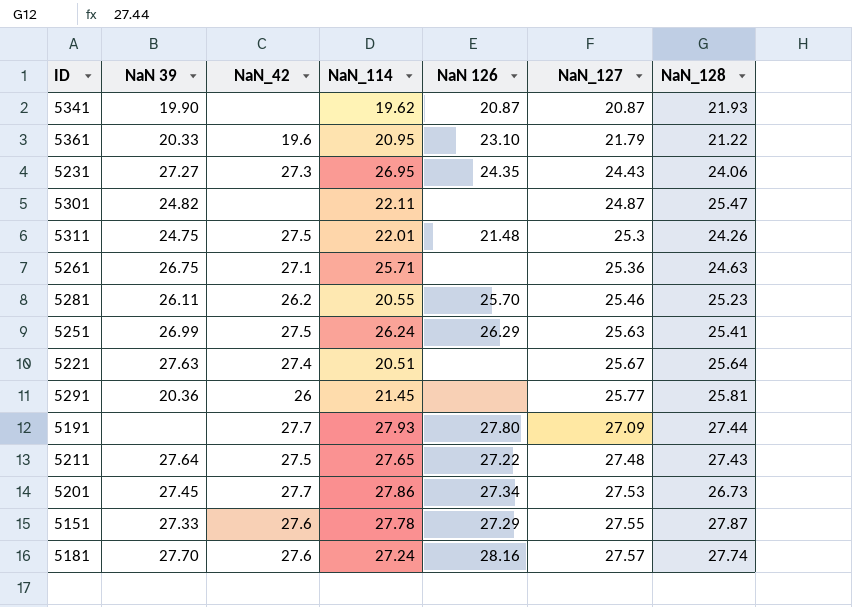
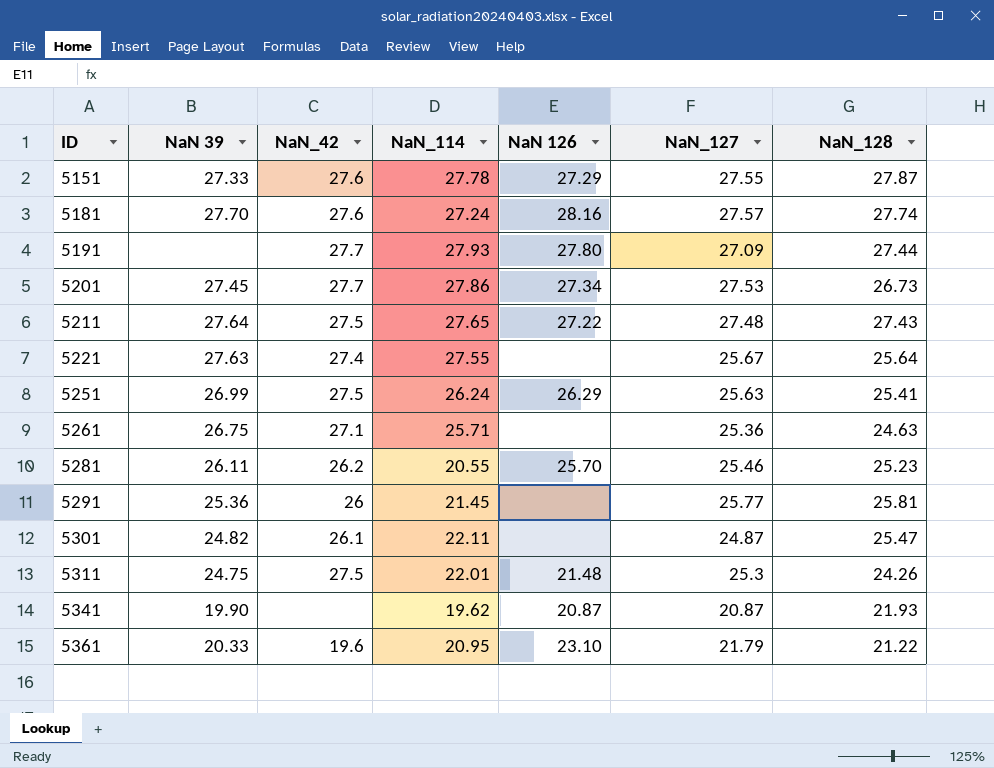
row order: NaN_127 ascending -> ID ascending
row 5231: 27.27 | 27.3 | 26.95 | 24.35 | 24.43 | 24.06 -> none
5221 | NaN_114: 20.51 -> 27.55
5291 | NaN 39: 20.36 -> 25.36
5301 | NaN_42: none -> 26.1

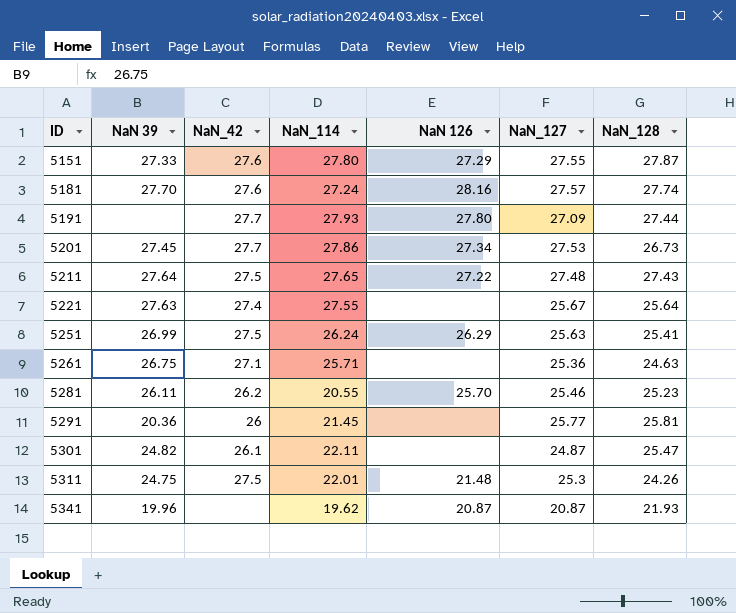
row 5361: 20.33 | 19.6 | 20.95 | 23.10 | 21.79 | 21.22 -> none
5151 | NaN_114: 27.78 -> 27.80
5291 | NaN 39: 25.36 -> 20.36
5341 | NaN 39: 19.90 -> 19.96

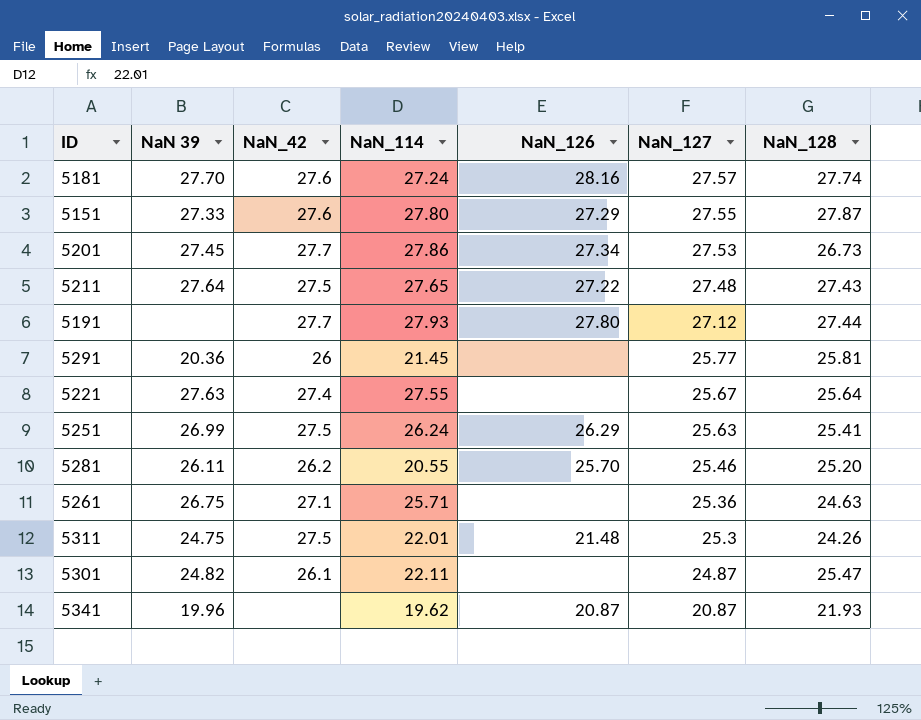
row order: ID ascending -> NaN_127 descending
column name: NaN 126 -> NaN_126
5191 | NaN_127: 27.09 -> 27.12
5281 | NaN_128: 25.23 -> 25.20

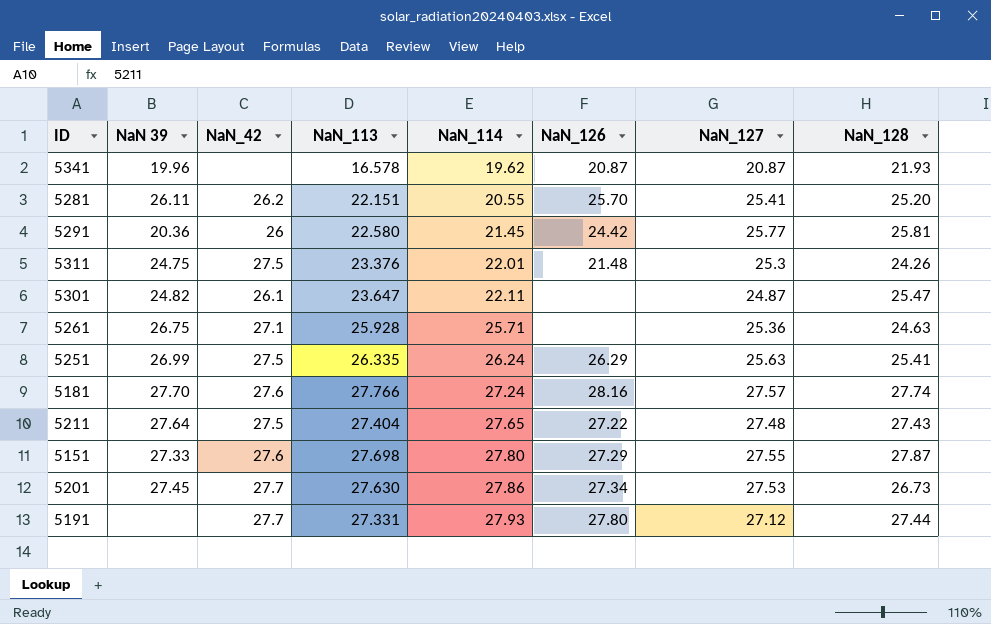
row order: NaN_127 descending -> NaN_114 ascending
column NaN_113 | position: none -> 4
row 5221: 27.63 | 27.4 | 27.55 | none | 25.67 | 25.64 -> none
5281 | NaN_127: 25.46 -> 25.41
5291 | NaN_126: none -> 24.42

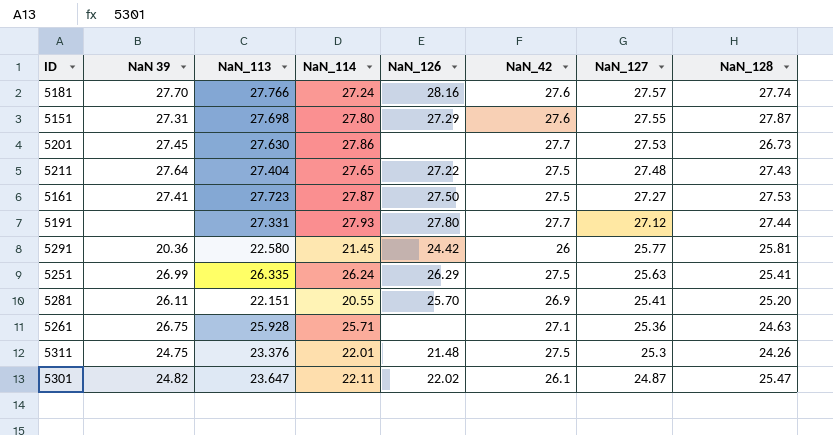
row order: NaN_114 ascending -> NaN_127 descending
column NaN_42 | position: 3 -> 6
row 5341: 19.96 | none | 16.578 | 19.62 | 20.87 | 20.87 | 21.93 -> none
5151 | NaN 39: 27.33 -> 27.31
5201 | NaN_126: 27.34 -> none
row 5161: none -> 27.41 | 27.723 | 27.87 | 27.50 | 27.5 | 27.27 | 27.53
5281 | NaN_42: 26.2 -> 26.9
5301 | NaN_126: none -> 22.02

